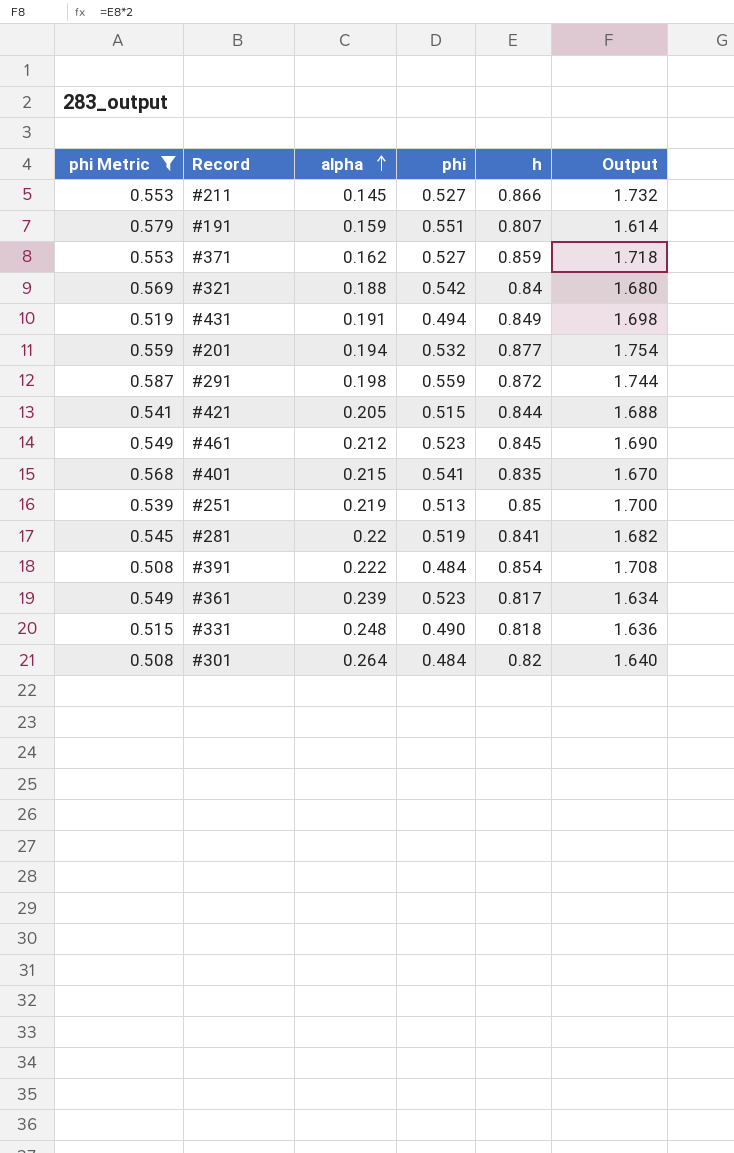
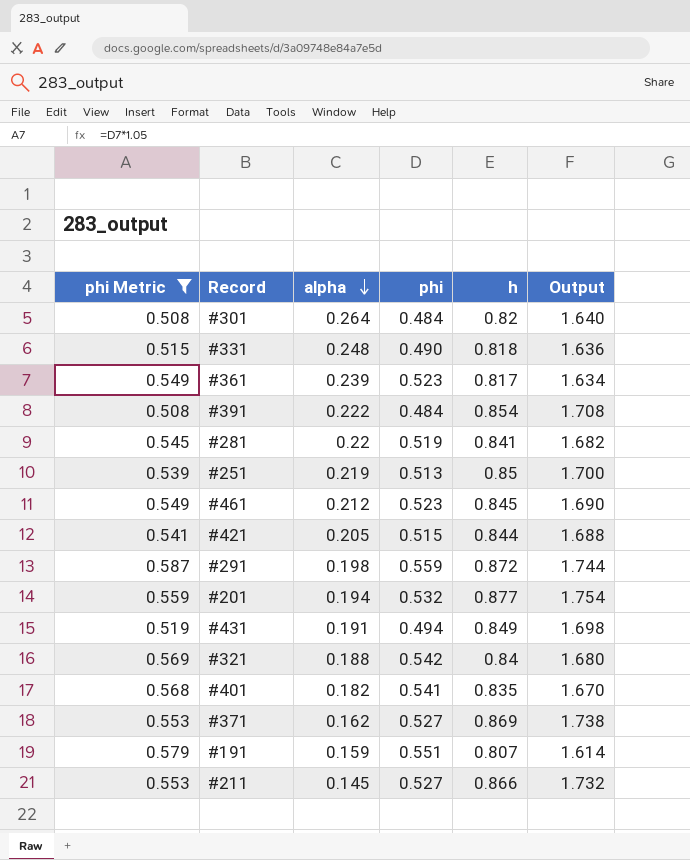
row order: alpha ascending -> alpha descending
#401 | alpha: 0.215 -> 0.182
#371 | h: 0.859 -> 0.869
#371 | Output: 1.718 -> 1.738

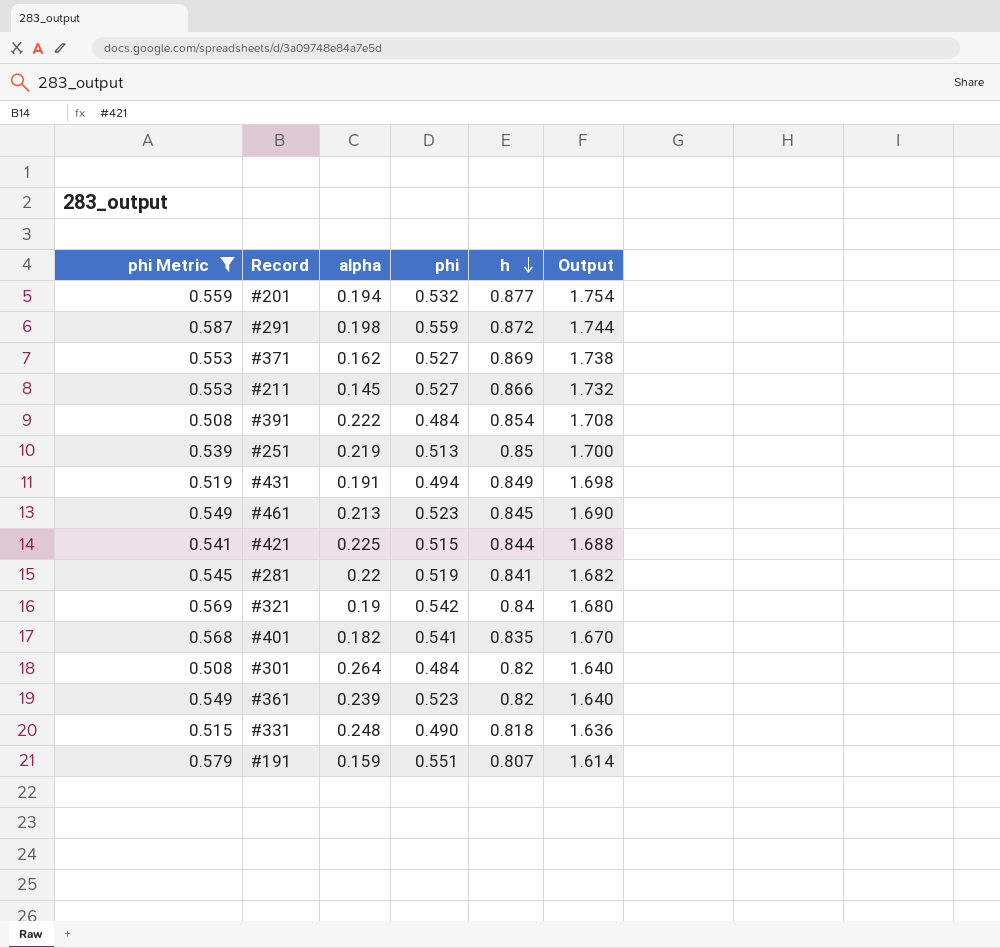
row order: alpha descending -> h descending
#461 | alpha: 0.212 -> 0.213
#421 | alpha: 0.205 -> 0.225
#321 | alpha: 0.188 -> 0.19
#361 | h: 0.817 -> 0.82
#361 | Output: 1.634 -> 1.640

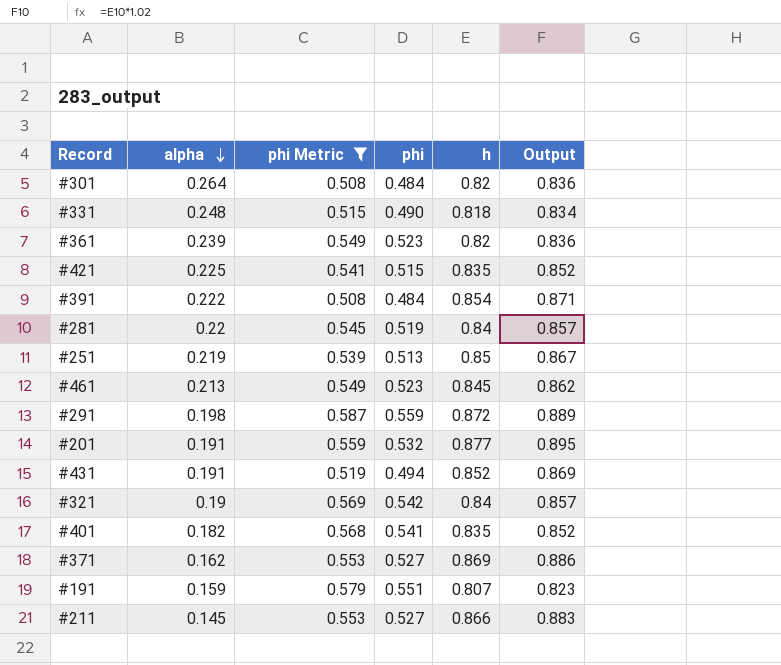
row order: h descending -> alpha descending
column phi Metric | position: 1 -> 3
column Output | formula: [h] * 2 -> [h] * 1.02
#421 | h: 0.844 -> 0.835
#281 | h: 0.841 -> 0.84
#201 | alpha: 0.194 -> 0.191
#431 | h: 0.849 -> 0.852

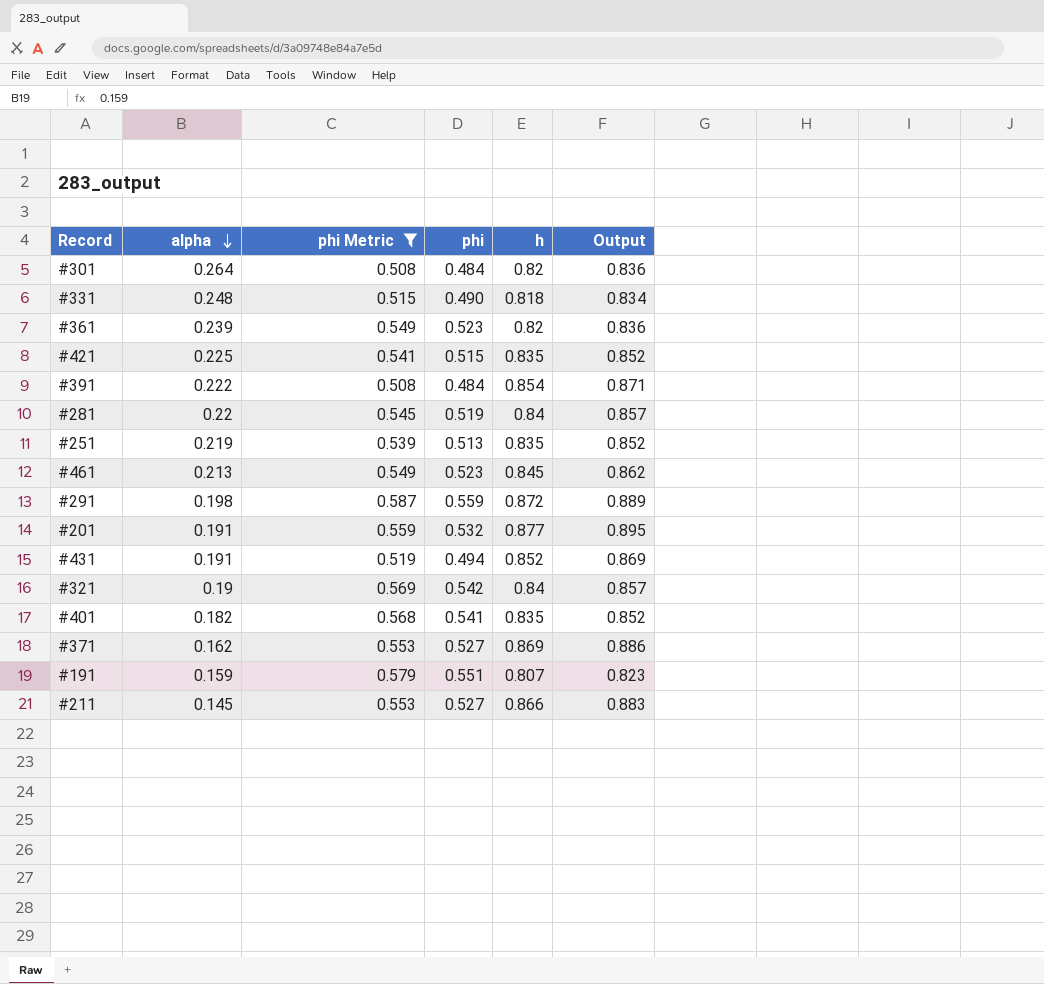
#251 | h: 0.85 -> 0.835
#251 | Output: 0.867 -> 0.852

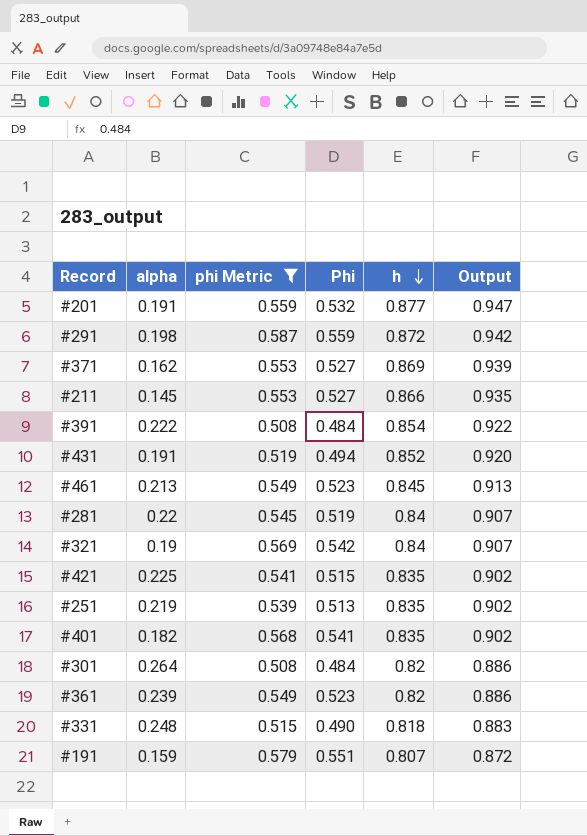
row order: alpha descending -> h descending
column name: phi -> Phi
column Output | formula: [h] * 1.02 -> [h] * 1.08

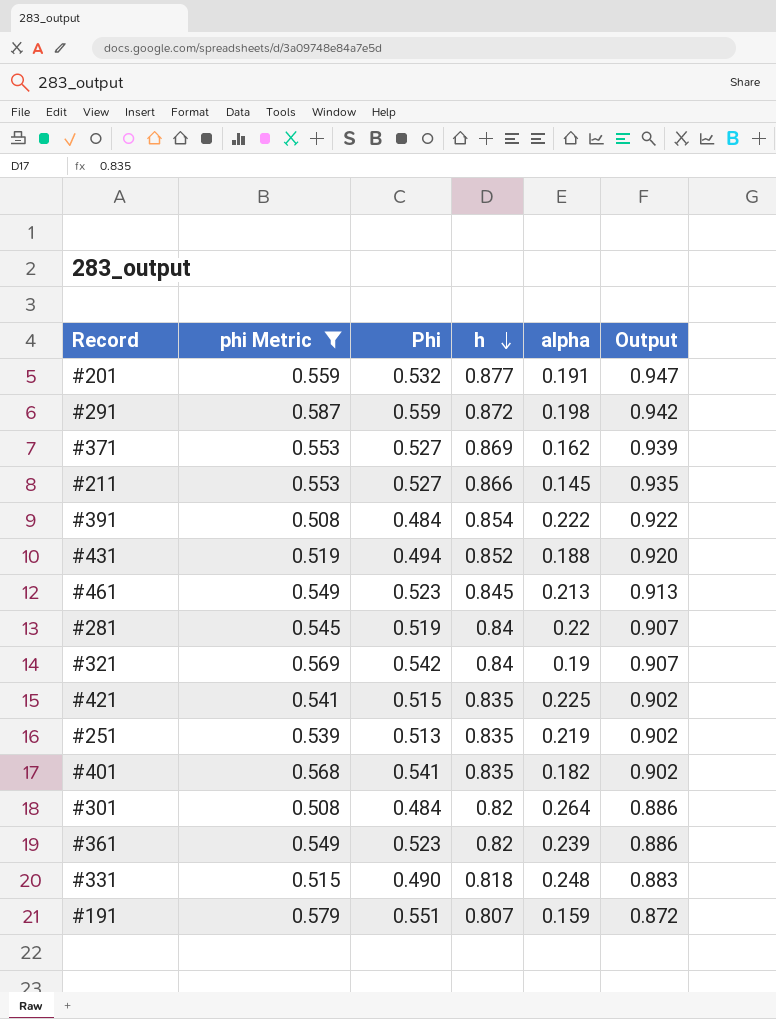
column alpha | position: 2 -> 5
#431 | alpha: 0.191 -> 0.188

